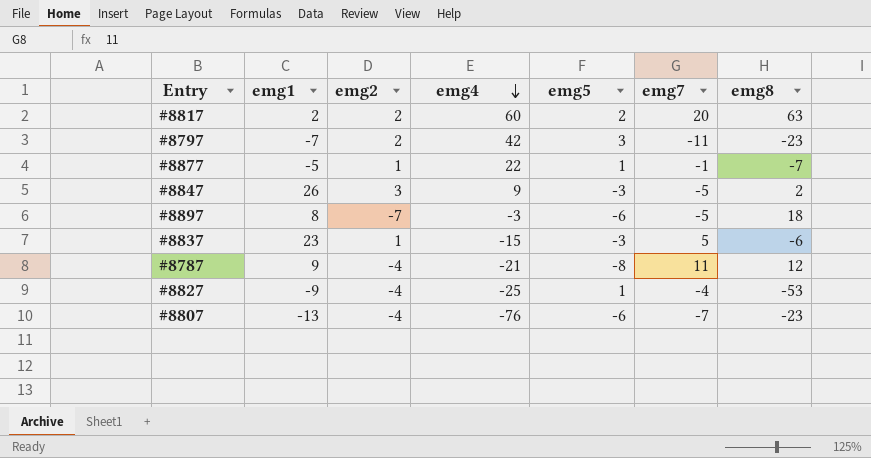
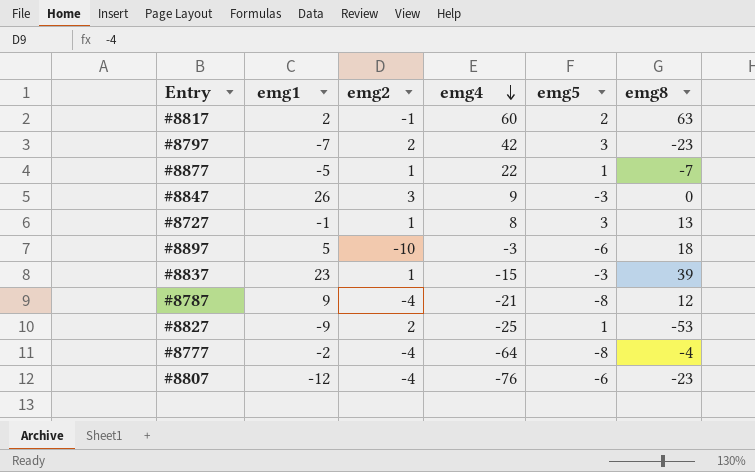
column emg7 | position: 6 -> none
#8817 | emg2: 2 -> -1
#8847 | emg8: 2 -> 0
row #8727: none -> -1 | 1 | 8 | 3 | 13
#8897 | emg1: 8 -> 5
#8897 | emg2: -7 -> -10
#8837 | emg8: -6 -> 39
#8827 | emg2: -4 -> 2
row #8777: none -> -2 | -4 | -64 | -8 | -4
#8807 | emg1: -13 -> -12

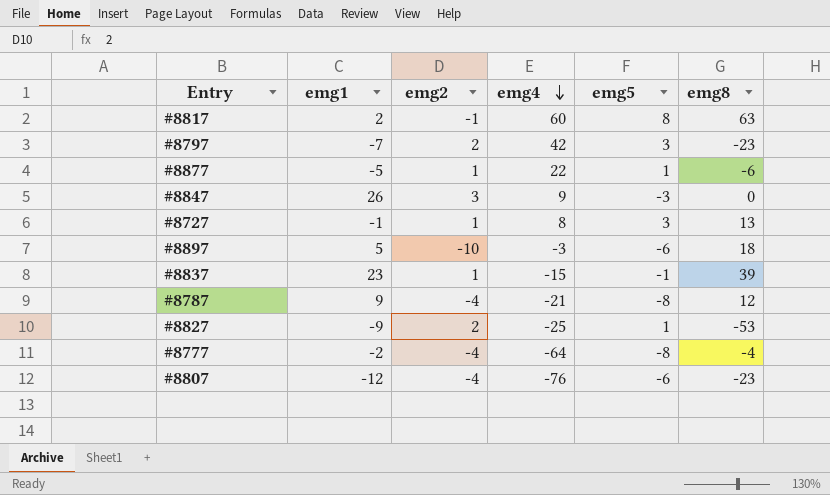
#8817 | emg5: 2 -> 8
#8877 | emg8: -7 -> -6
#8837 | emg5: -3 -> -1

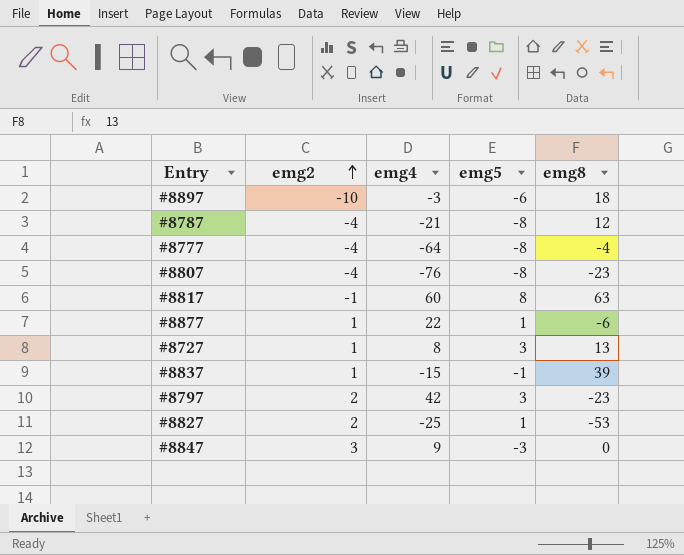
row order: emg4 descending -> emg2 ascending
column emg1 | position: 2 -> none
#8807 | emg5: -6 -> -8

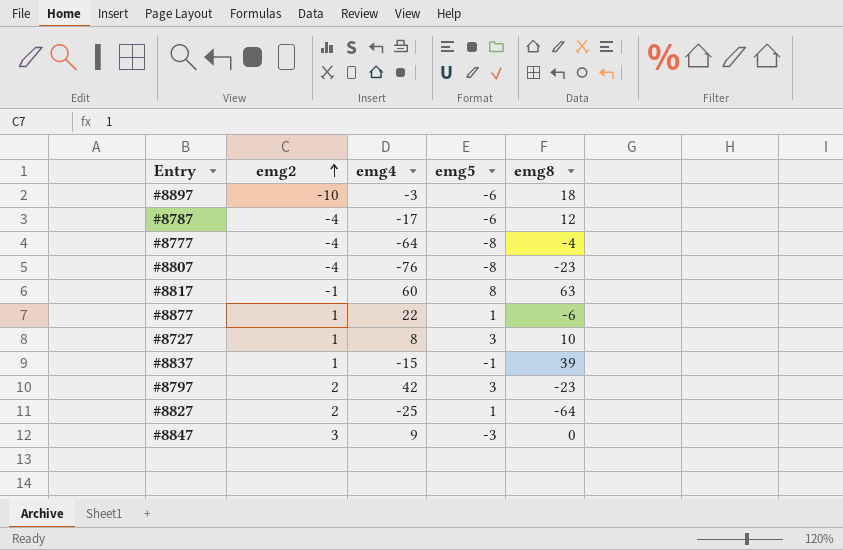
#8787 | emg4: -21 -> -17
#8787 | emg5: -8 -> -6
#8727 | emg8: 13 -> 10
#8827 | emg8: -53 -> -64

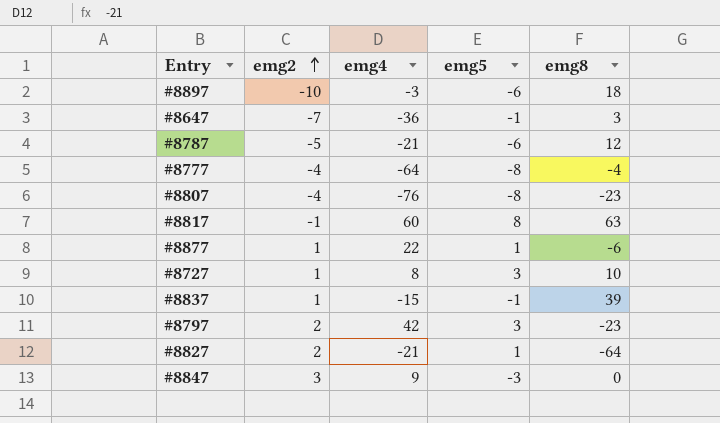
row #8647: none -> -7 | -36 | -1 | 3
#8787 | emg2: -4 -> -5
#8787 | emg4: -17 -> -21
#8827 | emg4: -25 -> -21

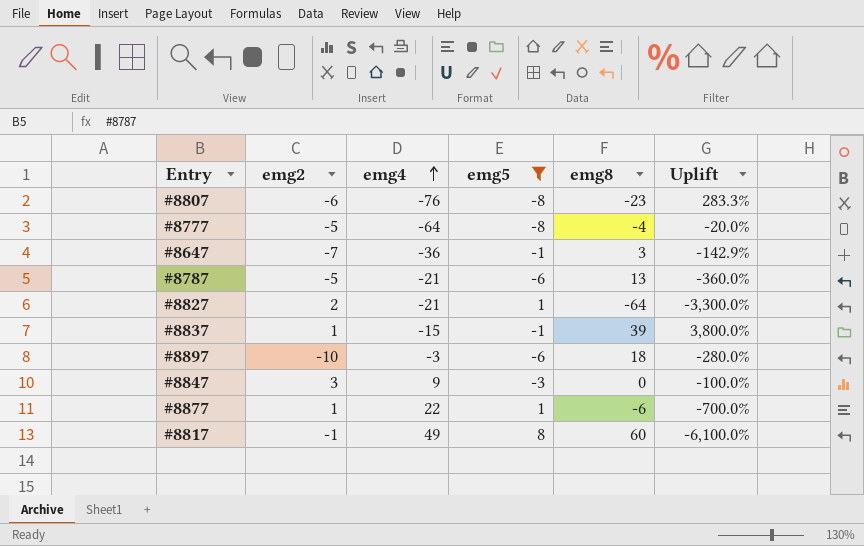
filter: none -> emg5 != 3
row order: emg2 ascending -> emg4 ascending
column Uplift | formula: none -> ([emg8] - [emg2]) / [emg2]
#8807 | emg2: -4 -> -6
#8777 | emg2: -4 -> -5
#8787 | emg8: 12 -> 13
#8817 | emg4: 60 -> 49
#8817 | emg8: 63 -> 60

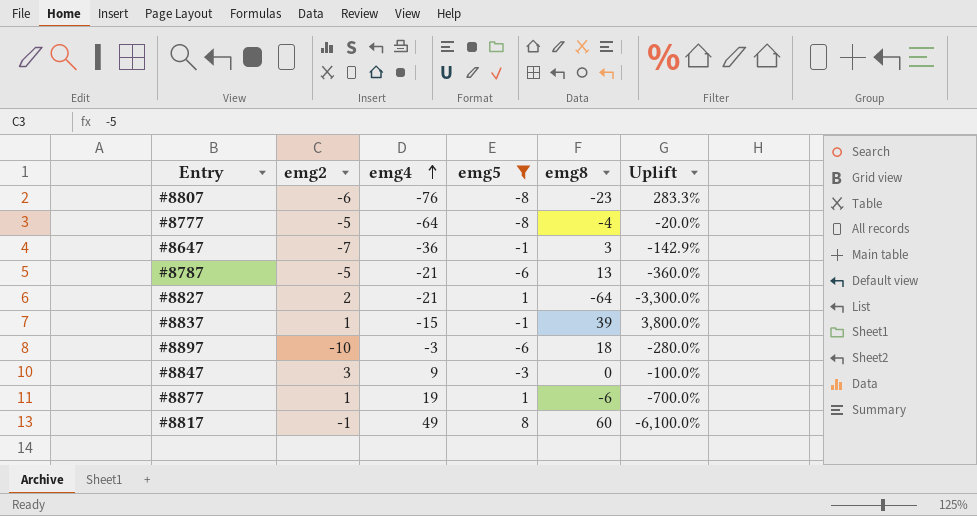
#8877 | emg4: 22 -> 19

